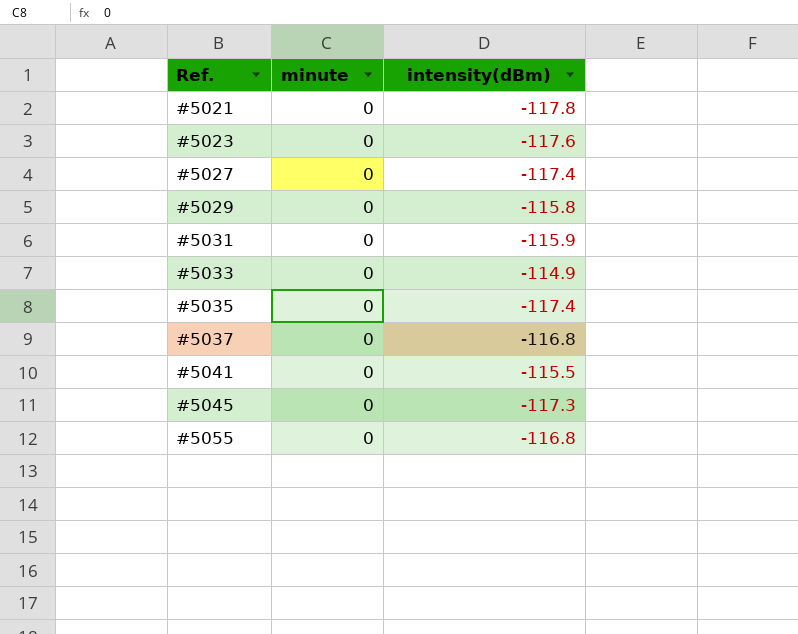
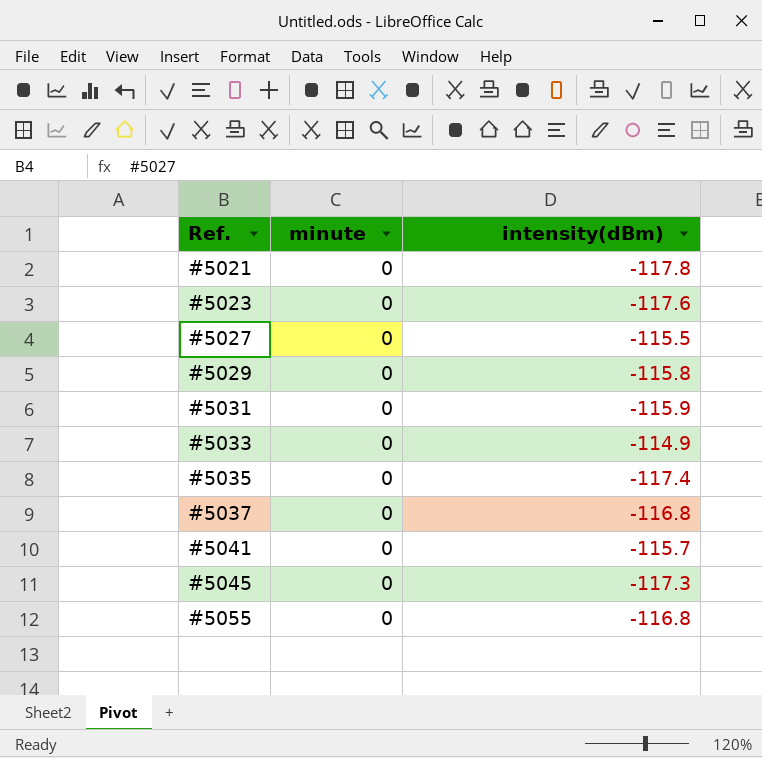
#5027 | intensity(dBm): -117.4 -> -115.5
#5041 | intensity(dBm): -115.5 -> -115.7

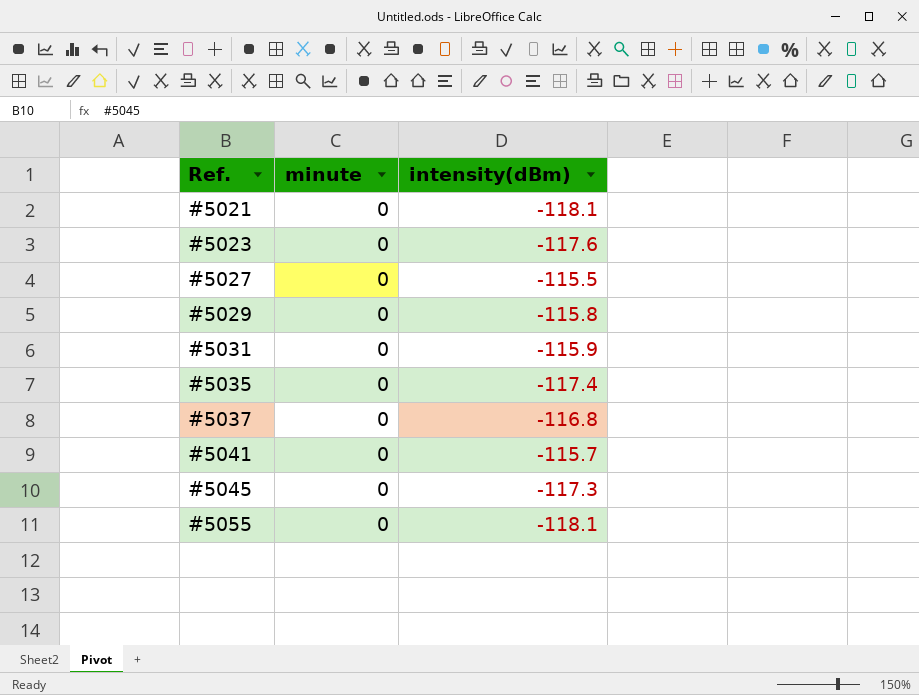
row #5033: 0 | -114.9 -> none
#5021 | intensity(dBm): -117.8 -> -118.1
#5055 | intensity(dBm): -116.8 -> -118.1

